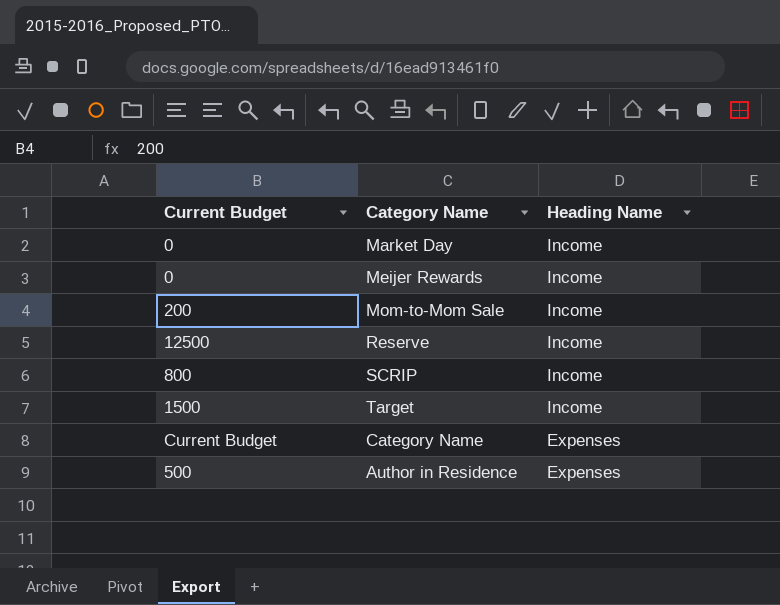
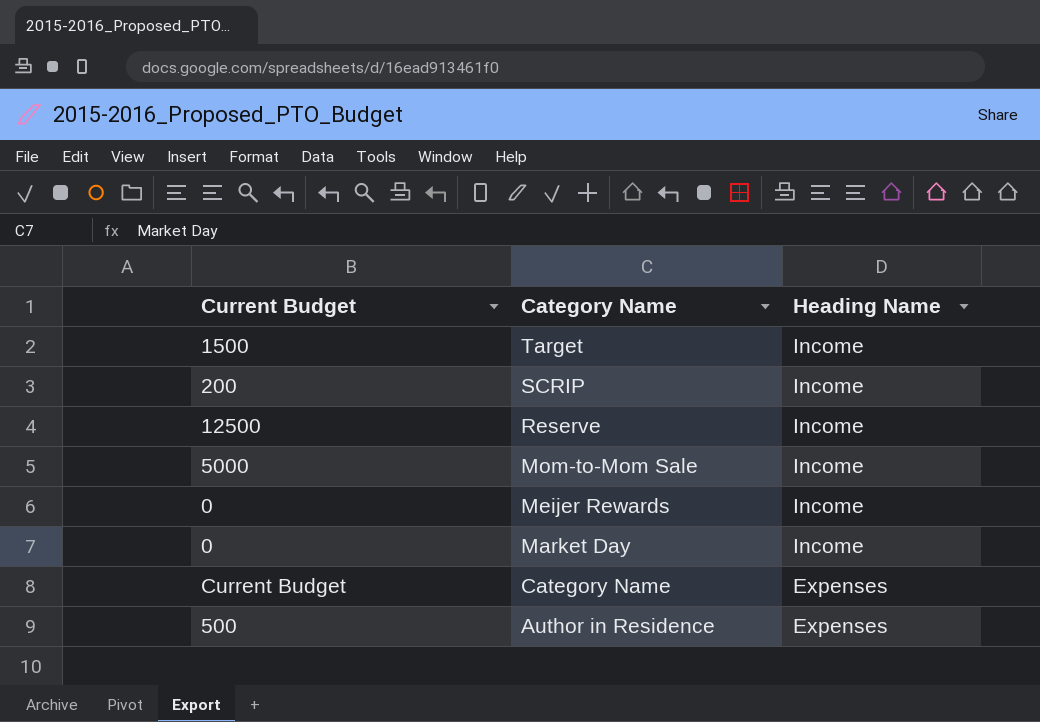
row order: Heading Name descending -> Category Name descending
SCRIP | Current Budget: 800 -> 200
Mom-to-Mom Sale | Current Budget: 200 -> 5000

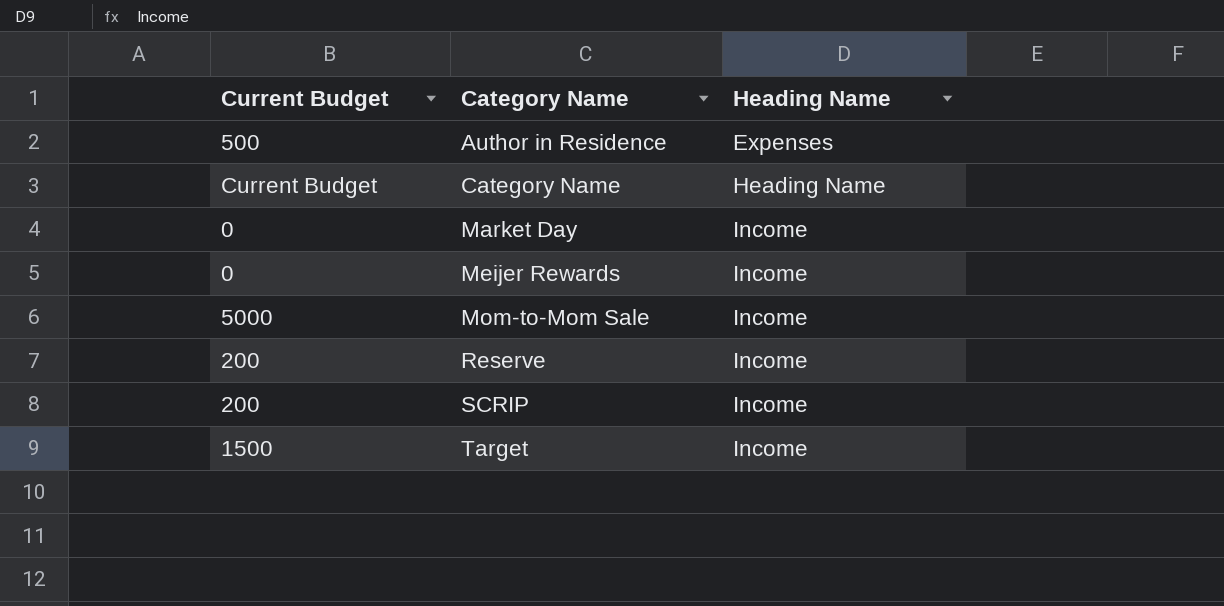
row order: Category Name descending -> Category Name ascending
Category Name | Heading Name: Expenses -> Heading Name
Reserve | Current Budget: 12500 -> 200

